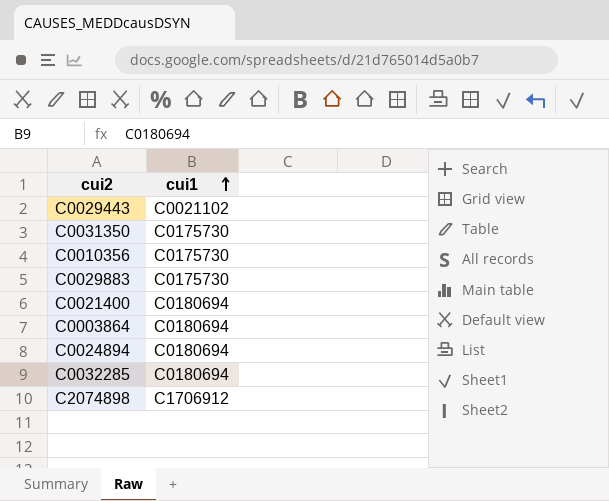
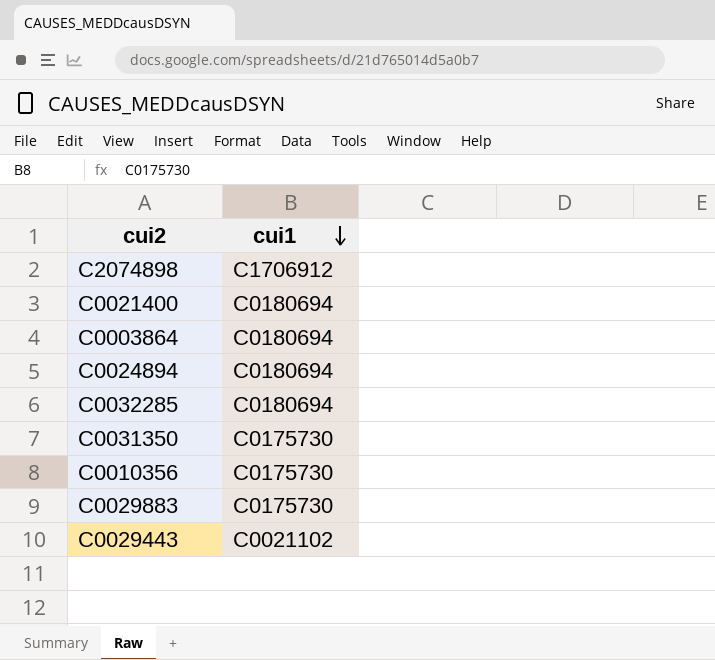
row order: cui1 ascending -> cui1 descending

